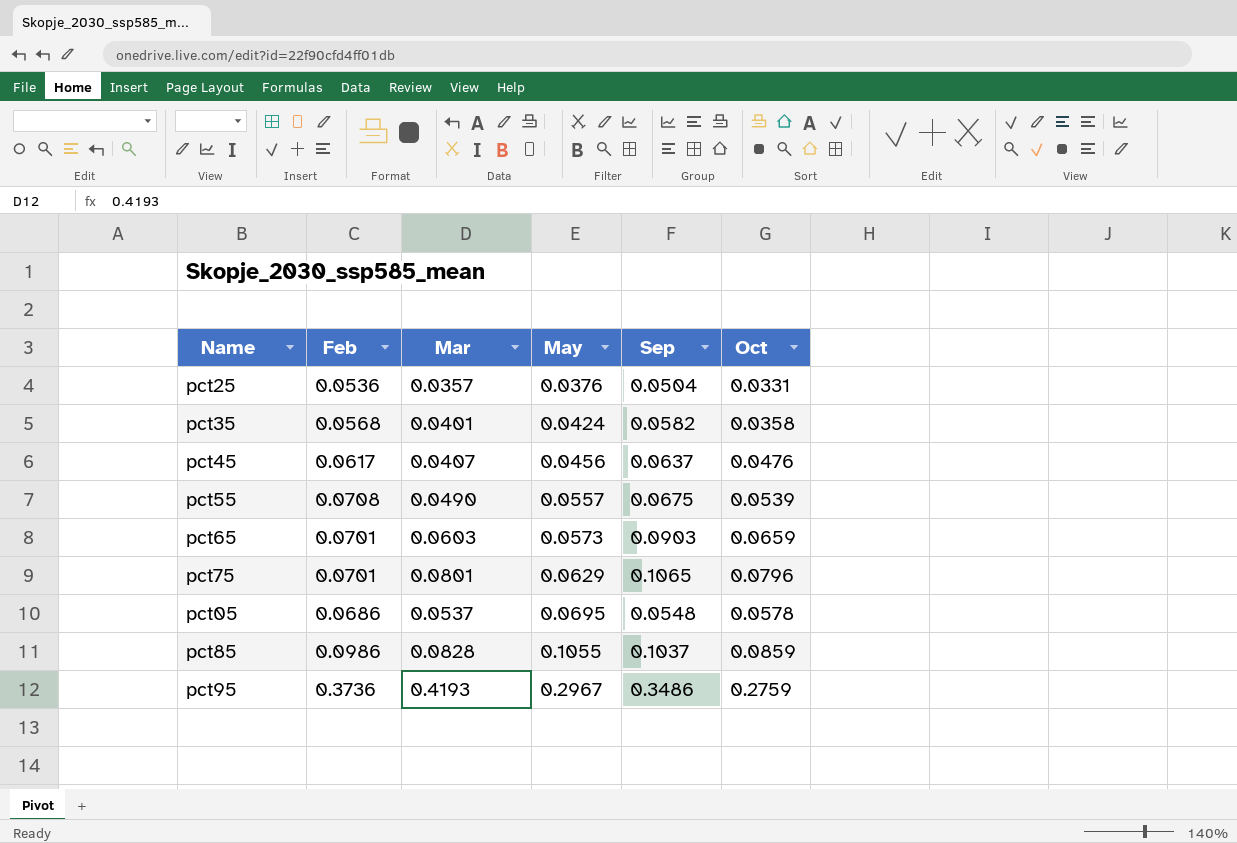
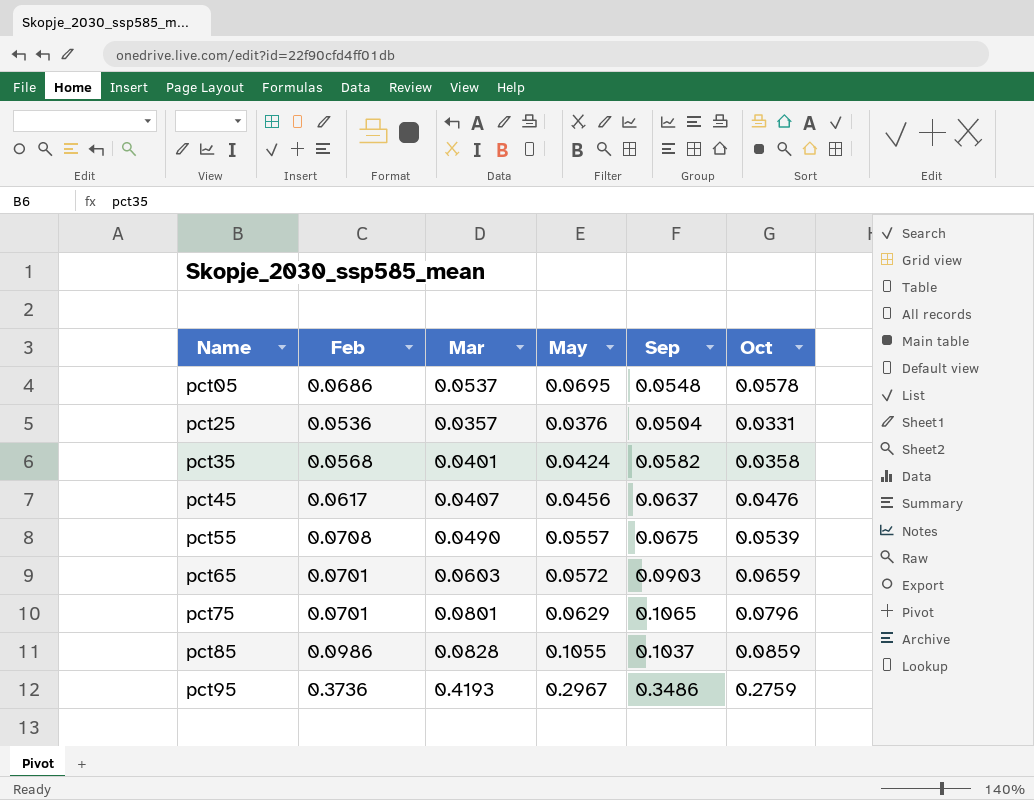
row order: May ascending -> Name ascending
pct65 | May: 0.0573 -> 0.0572

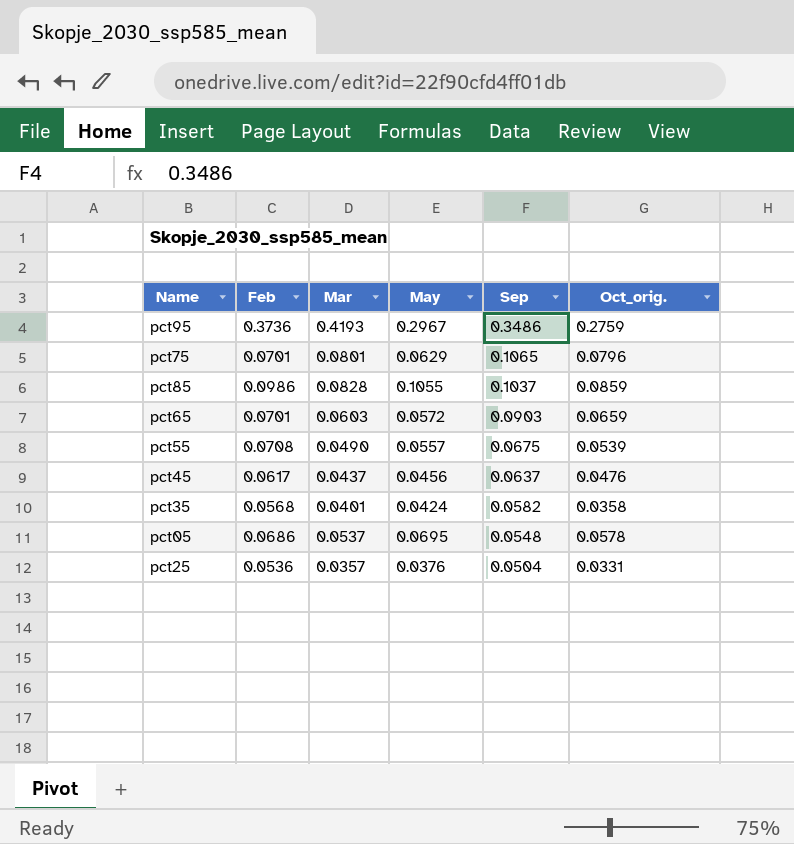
row order: Name ascending -> Sep descending
column name: Oct -> Oct_orig.
pct45 | Mar: 0.0407 -> 0.0437

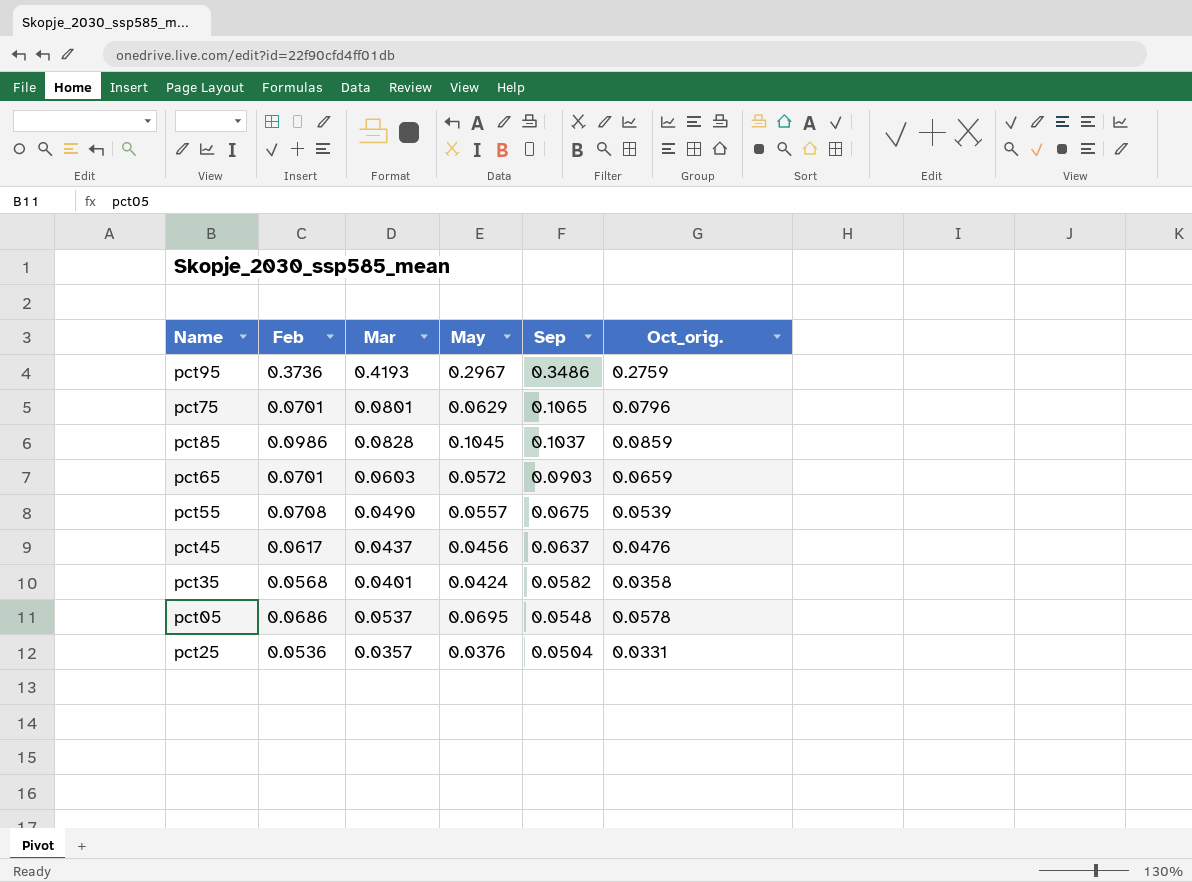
pct85 | May: 0.1055 -> 0.1045

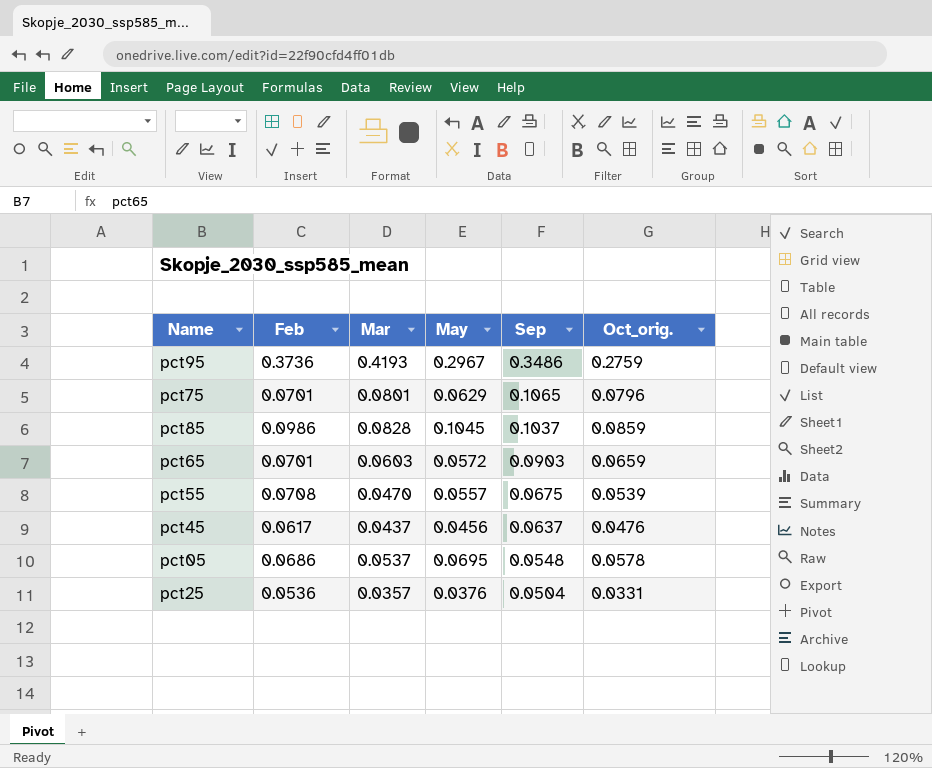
row pct35: 0.0568 | 0.0401 | 0.0424 | 0.0582 | 0.0358 -> none
pct55 | Mar: 0.0490 -> 0.0470

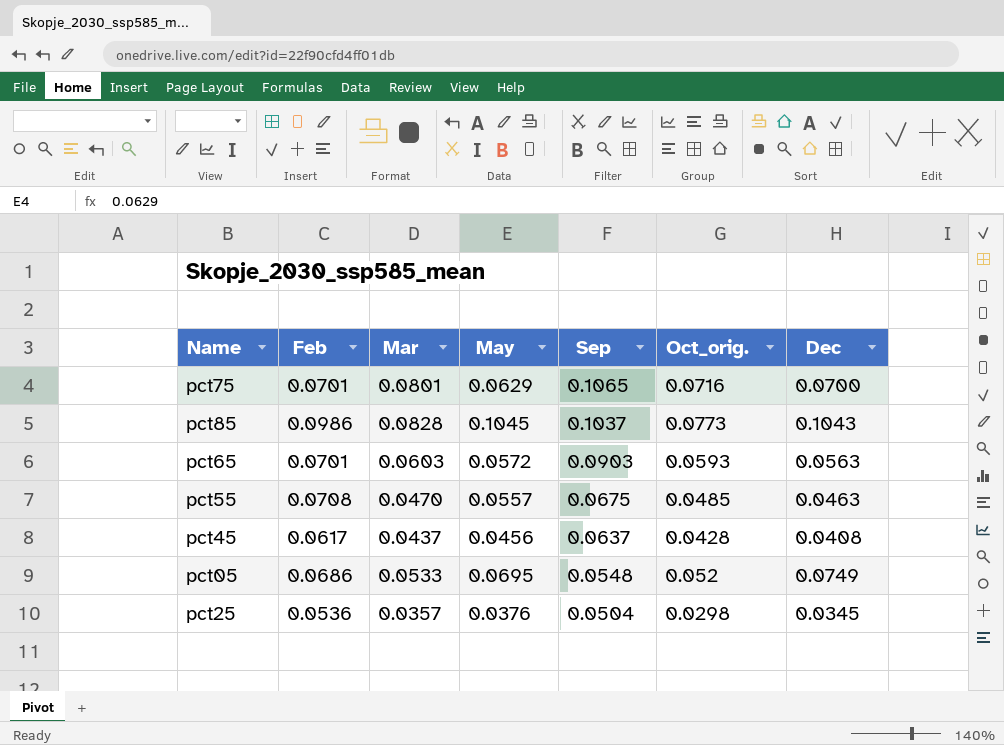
column Dec | position: none -> 7
row pct95: 0.3736 | 0.4193 | 0.2967 | 0.3486 | 0.2759 -> none
pct75 | Oct_orig.: 0.0796 -> 0.0716
pct85 | Oct_orig.: 0.0859 -> 0.0773
pct65 | Oct_orig.: 0.0659 -> 0.0593
pct55 | Oct_orig.: 0.0539 -> 0.0485
pct45 | Oct_orig.: 0.0476 -> 0.0428
pct05 | Mar: 0.0537 -> 0.0533
pct05 | Oct_orig.: 0.0578 -> 0.052
pct25 | Oct_orig.: 0.0331 -> 0.0298

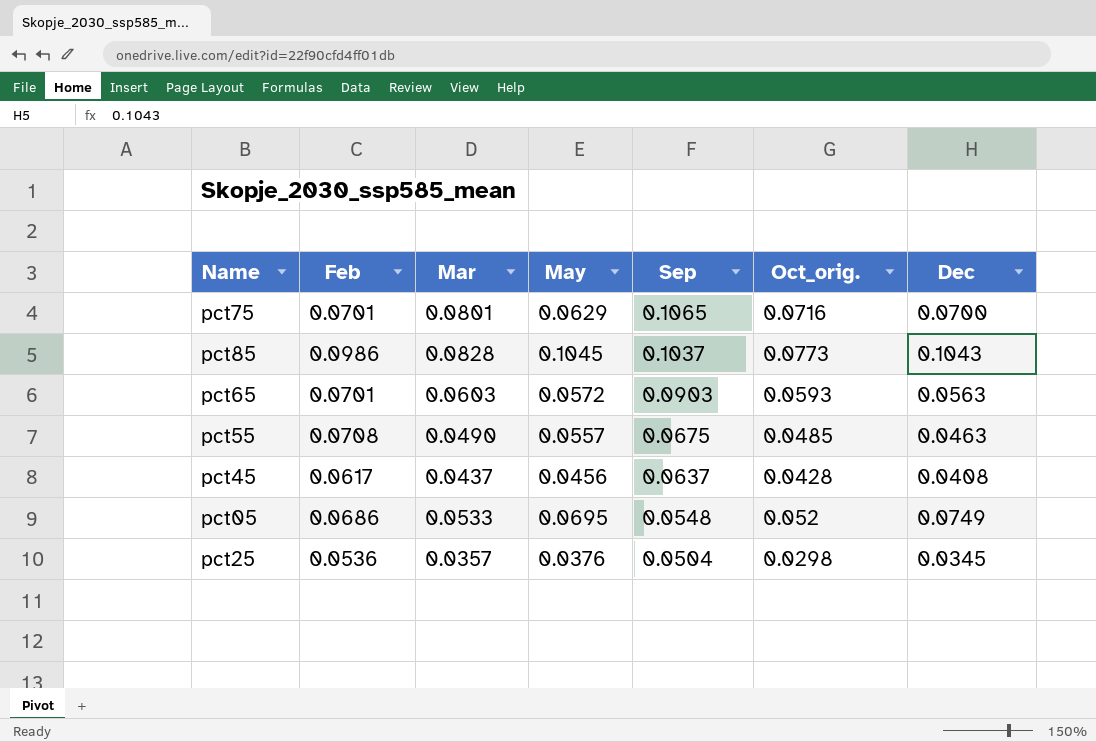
pct55 | Mar: 0.0470 -> 0.0490

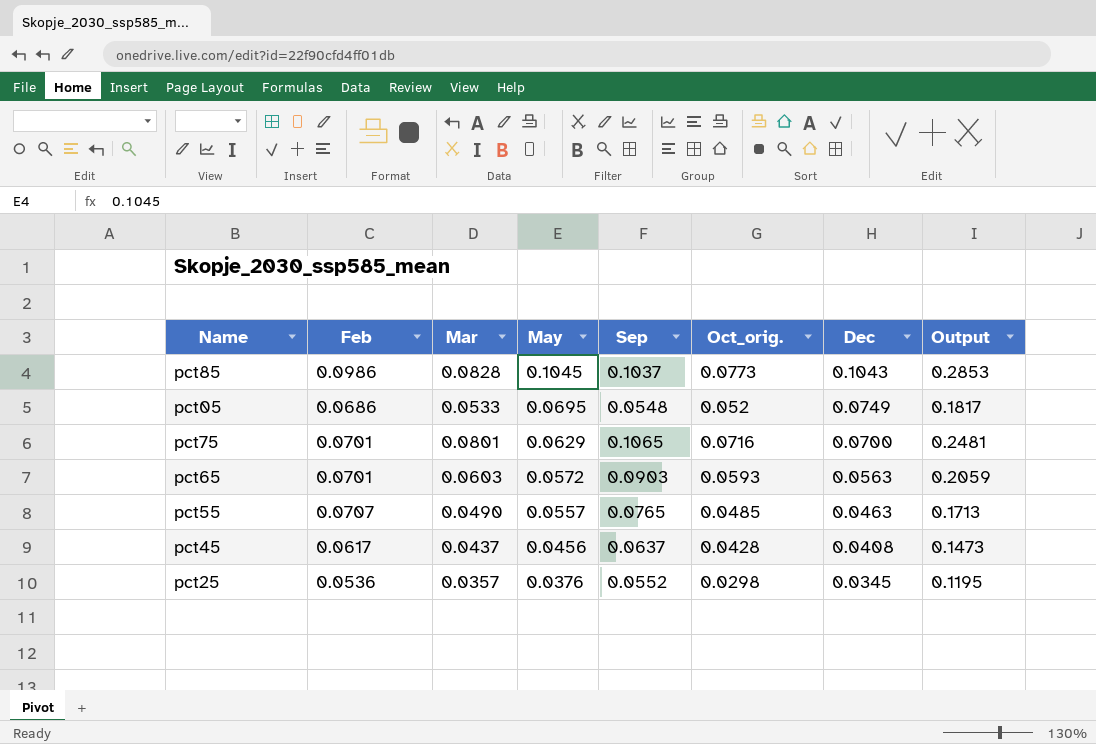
row order: Sep descending -> May descending
column Output | formula: none -> [Sep] + [Oct_orig.] + [Dec]
pct55 | Feb: 0.0708 -> 0.0707
pct55 | Sep: 0.0675 -> 0.0765
pct25 | Sep: 0.0504 -> 0.0552

